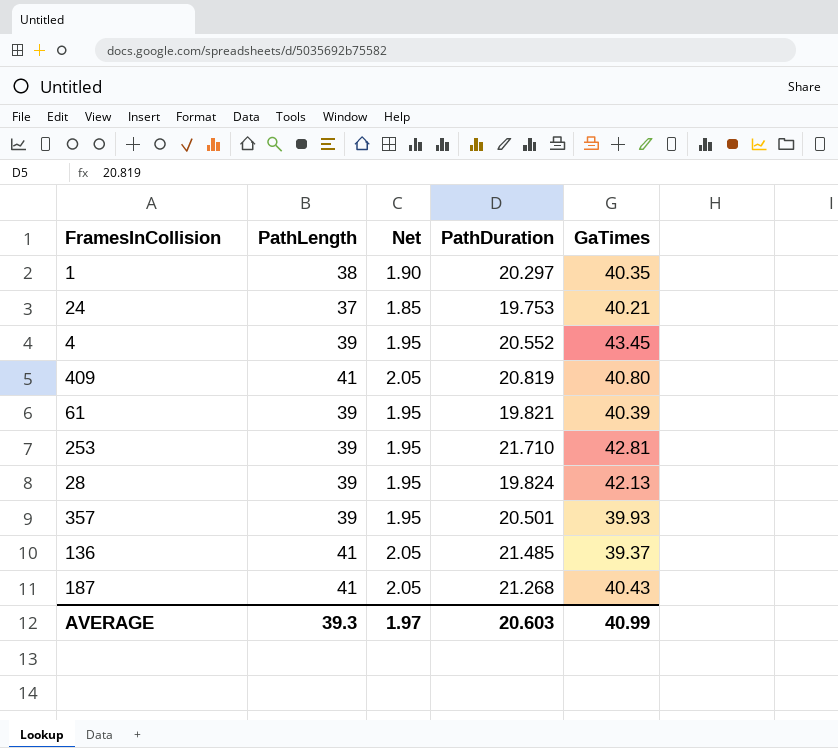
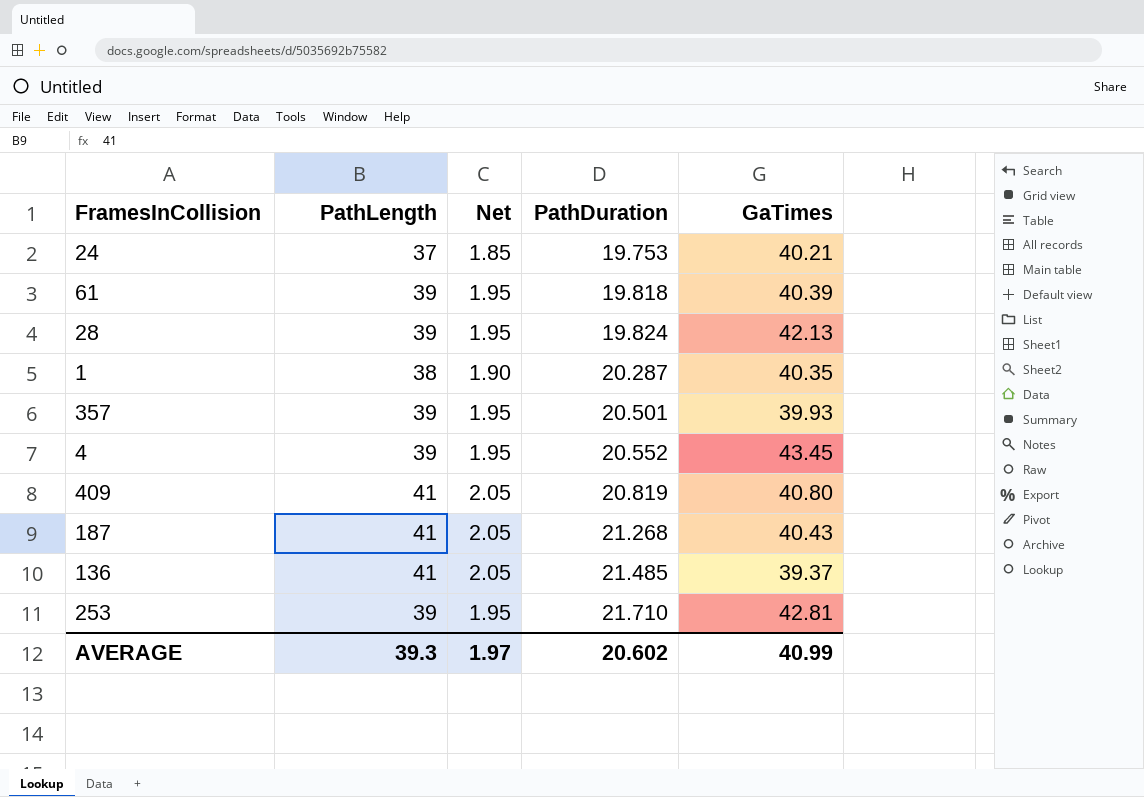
row order: none -> PathDuration ascending
61 | PathDuration: 19.821 -> 19.818
1 | PathDuration: 20.297 -> 20.287
AVERAGE | PathDuration: 20.603 -> 20.602

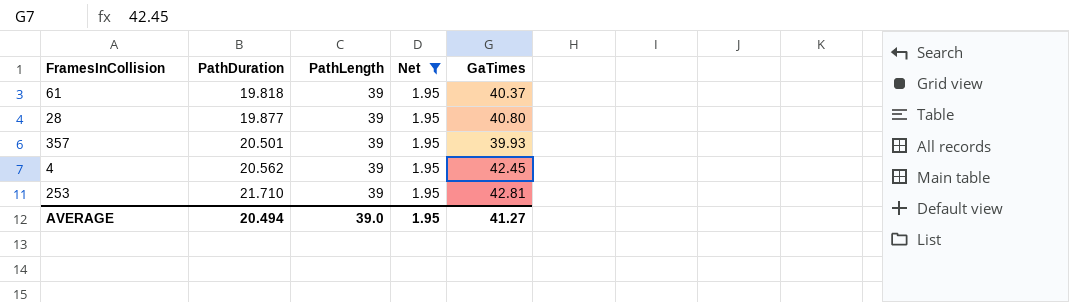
filter: none -> Net = 1.95
column PathDuration | position: 4 -> 2
61 | GaTimes: 40.39 -> 40.37
28 | PathDuration: 19.824 -> 19.877
28 | GaTimes: 42.13 -> 40.80
4 | PathDuration: 20.552 -> 20.562
4 | GaTimes: 43.45 -> 42.45
AVERAGE | PathDuration: 20.602 -> 20.494
AVERAGE | PathLength: 39.3 -> 39.0
AVERAGE | Net: 1.97 -> 1.95
AVERAGE | GaTimes: 40.99 -> 41.27

